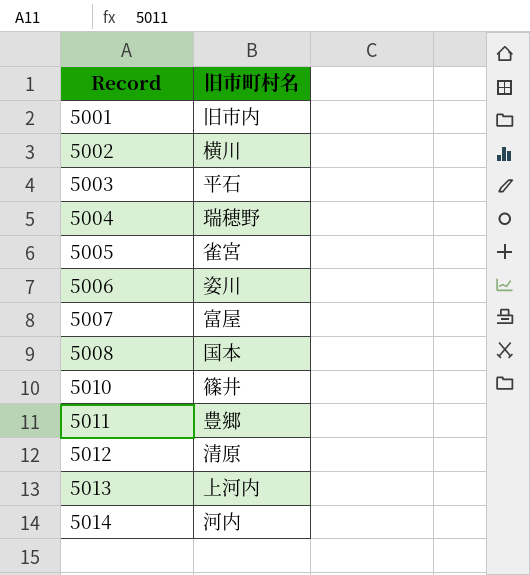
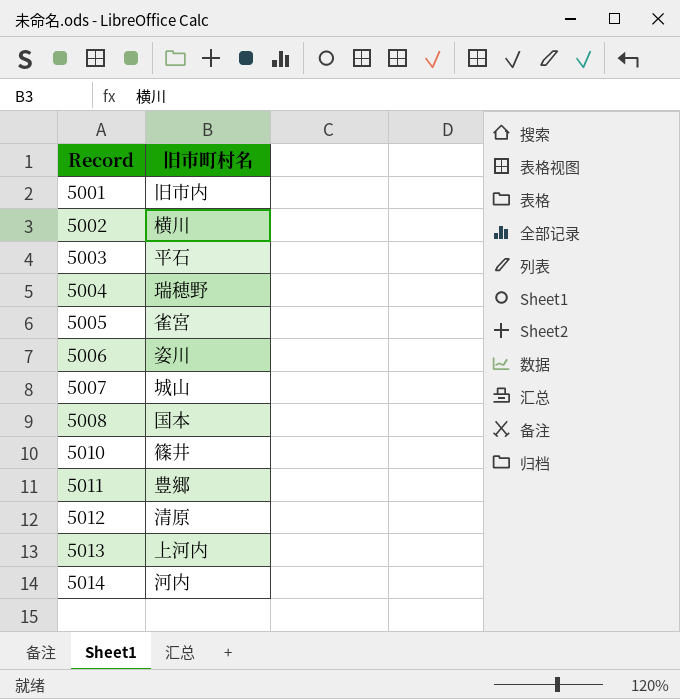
5007 | 旧市町村名: 富屋 -> 城山

